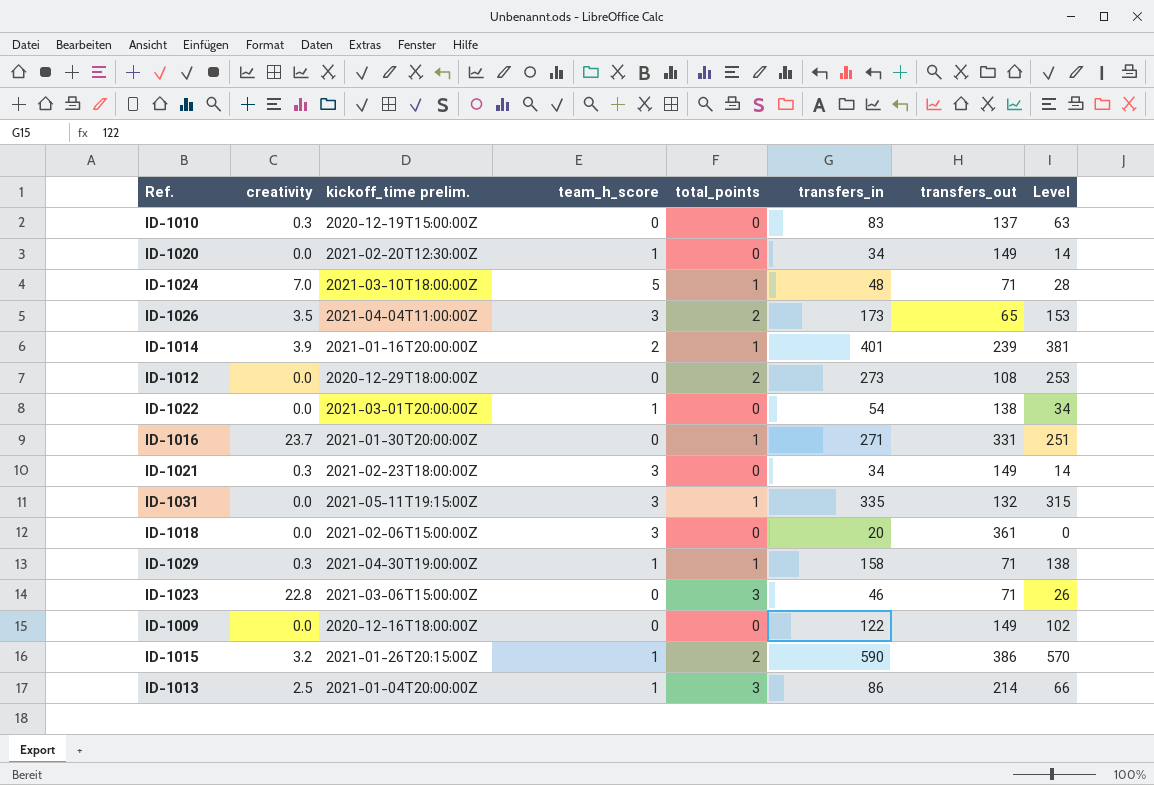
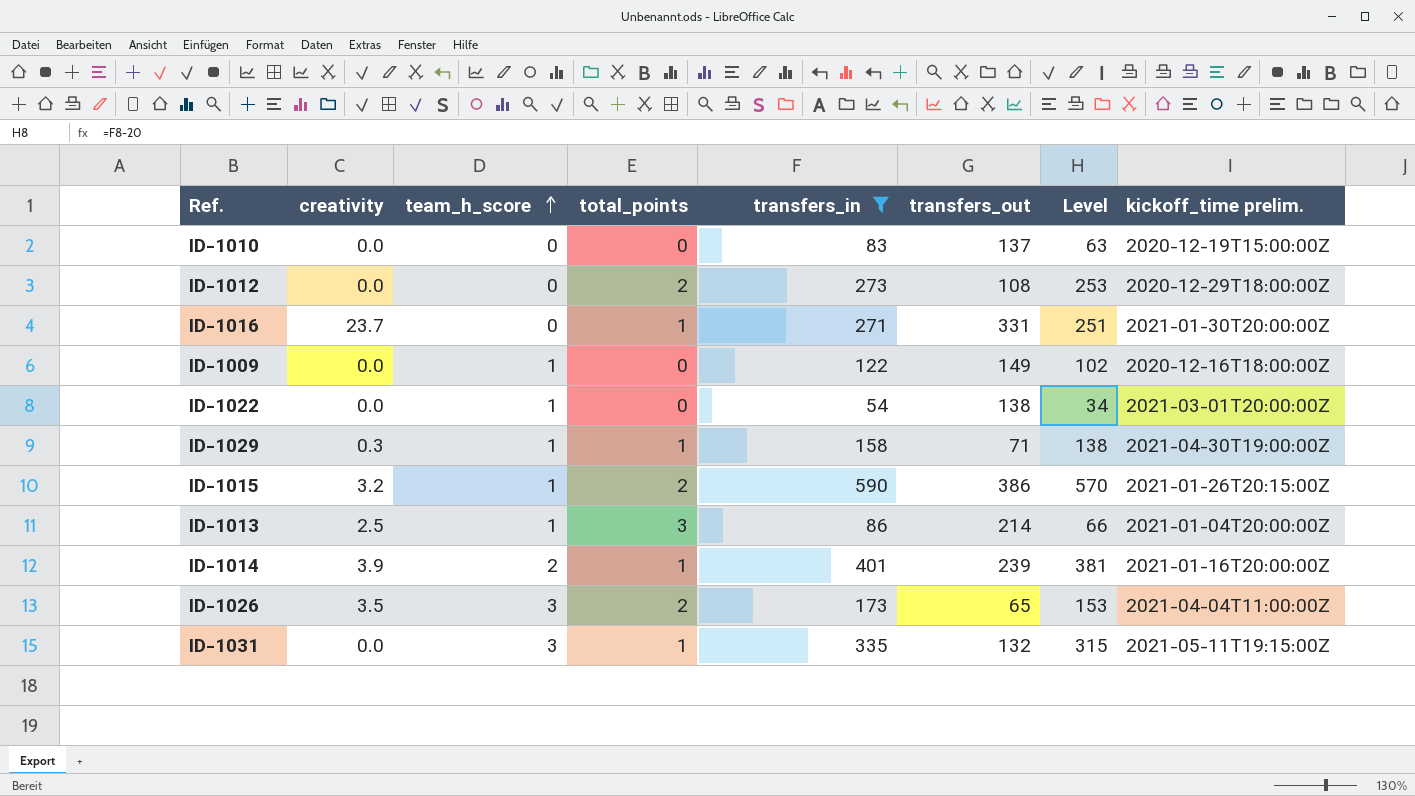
filter: none -> transfers_in >= 54
row order: none -> team_h_score ascending
column kickoff_time prelim. | position: 3 -> 8
ID-1010 | creativity: 0.3 -> 0.0
ID-1009 | team_h_score: 0 -> 1

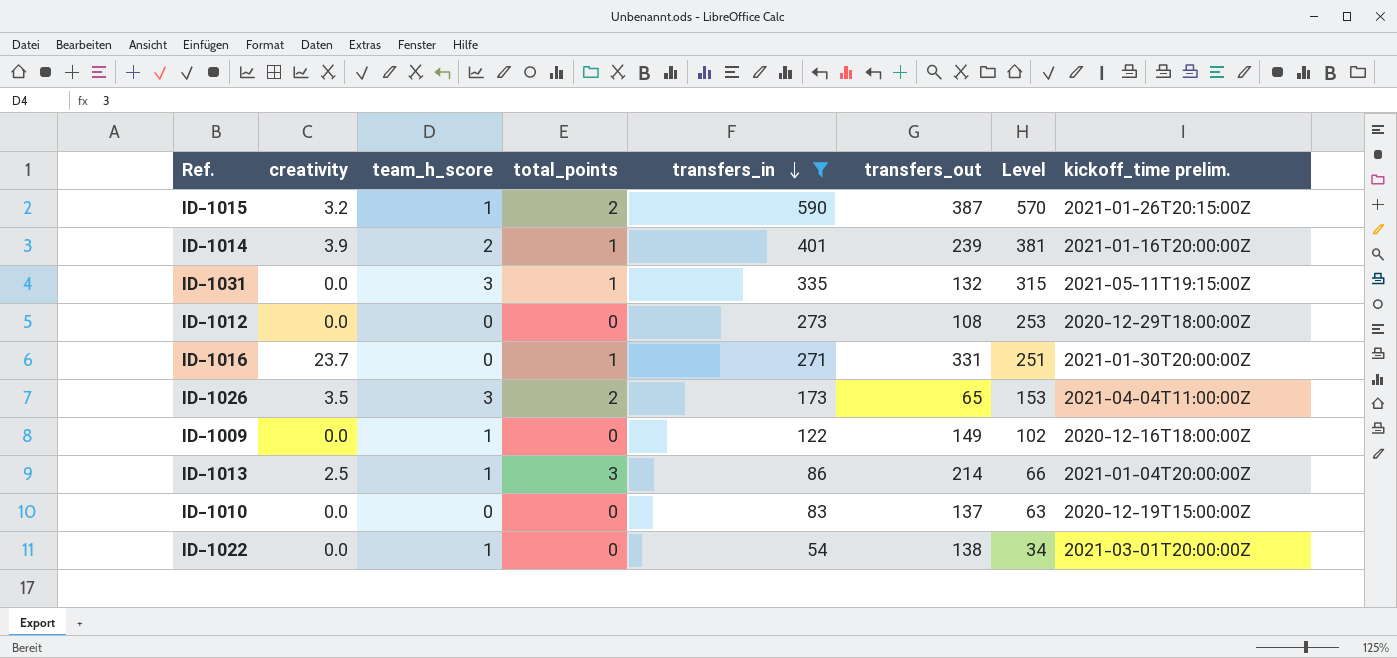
row order: team_h_score ascending -> transfers_in descending
row ID-1029: 0.3 | 1 | 1 | 158 | 71 | 138 | 2021-04-30T19:00:00Z -> none
ID-1015 | transfers_out: 386 -> 387
ID-1012 | total_points: 2 -> 0

